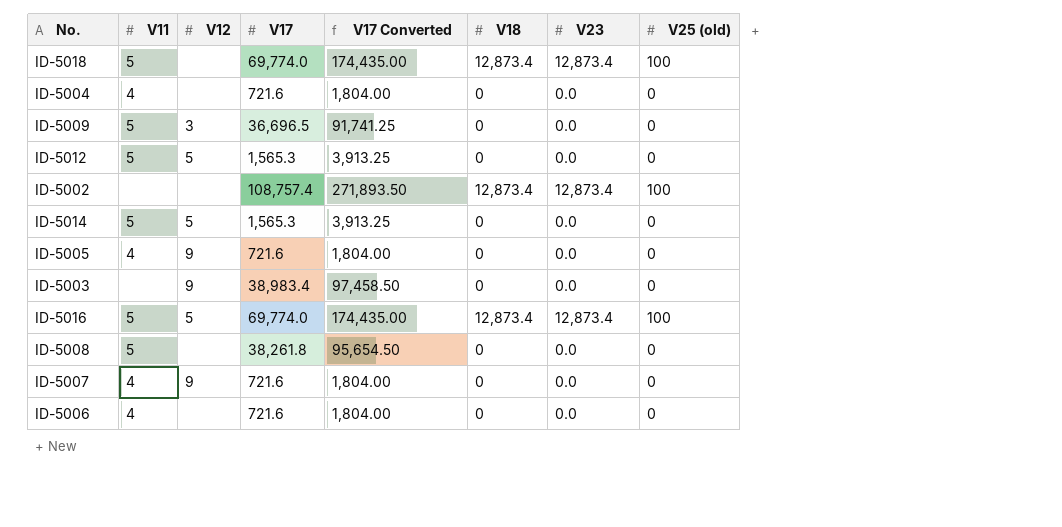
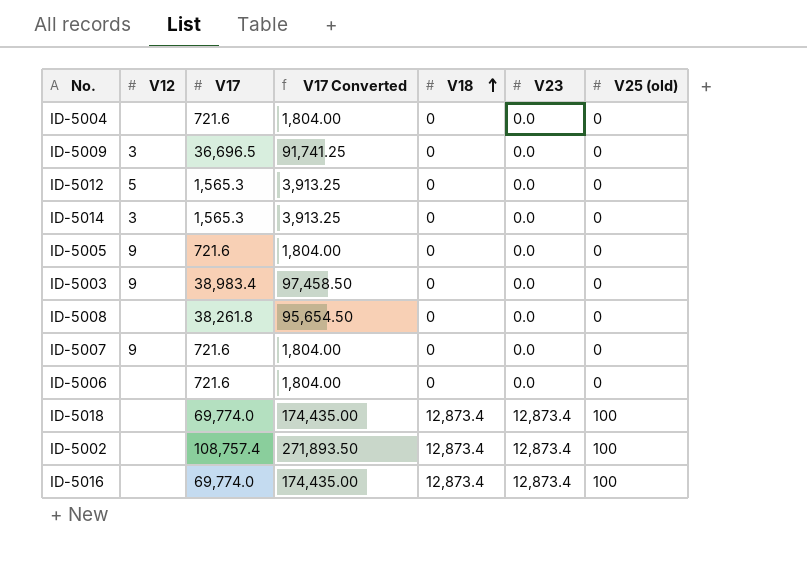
row order: none -> V18 ascending
column V11 | position: 2 -> none
ID-5014 | V12: 5 -> 3
ID-5016 | V12: 5 -> none

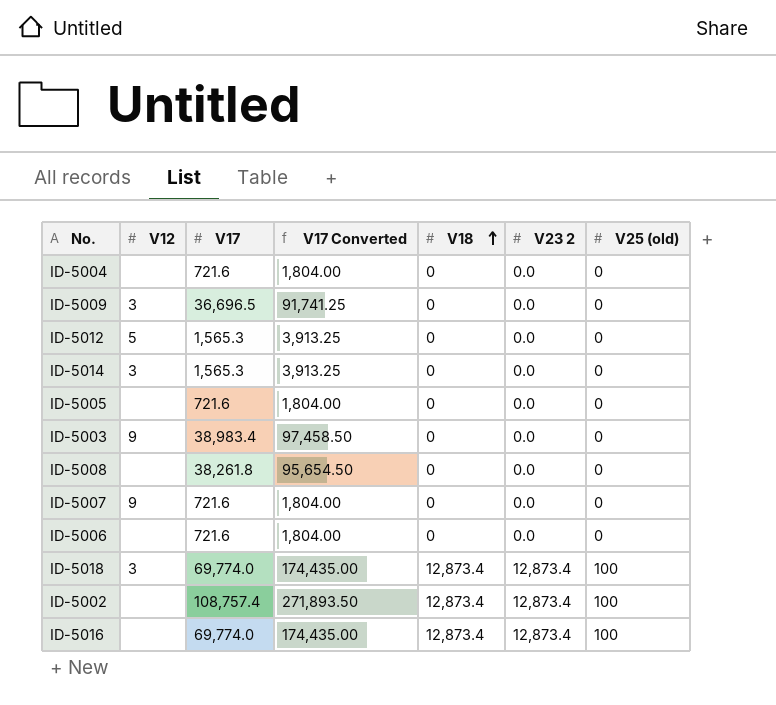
column name: V23 -> V23 2
ID-5005 | V12: 9 -> none
ID-5018 | V12: none -> 3

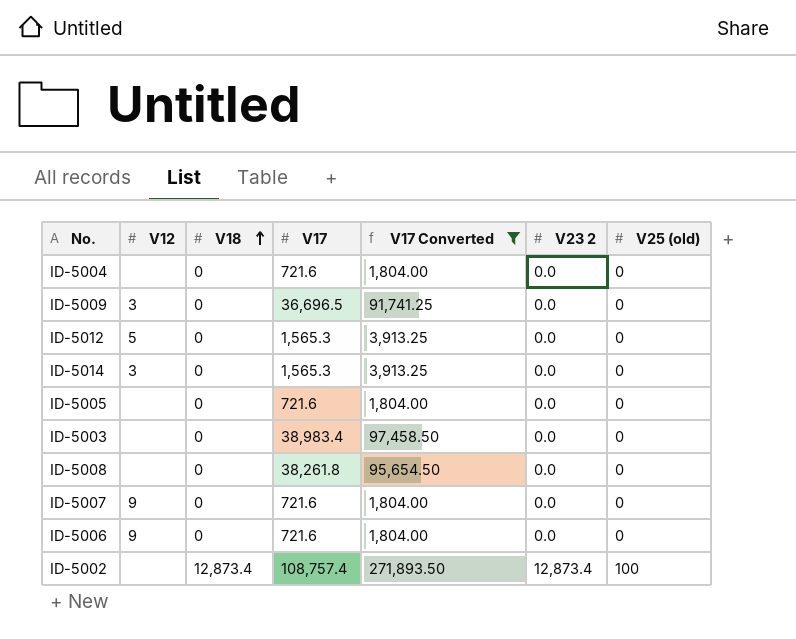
filter: none -> V17 Converted != 174,435.00
column V18 | position: 5 -> 3
ID-5003 | V12: 9 -> none
ID-5006 | V12: none -> 9

